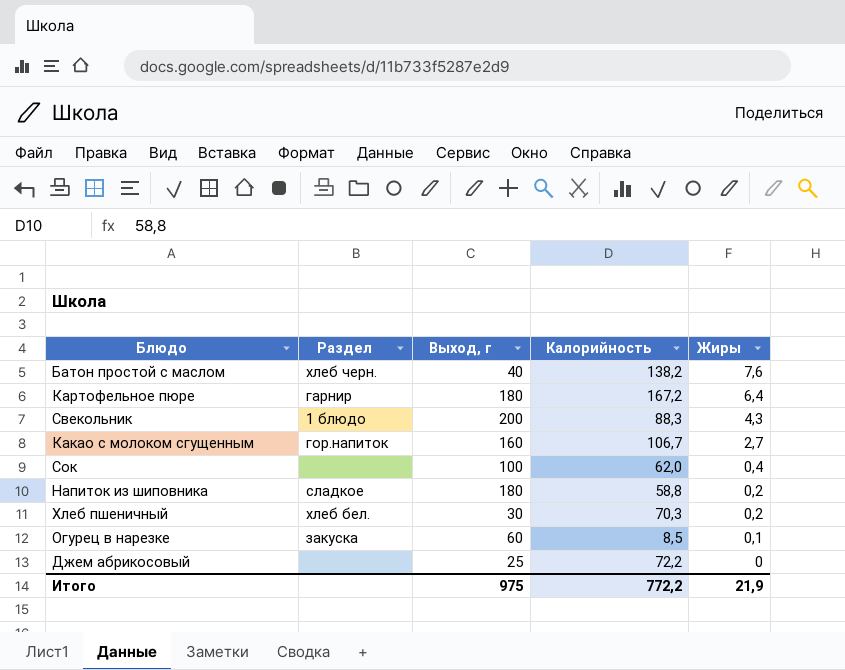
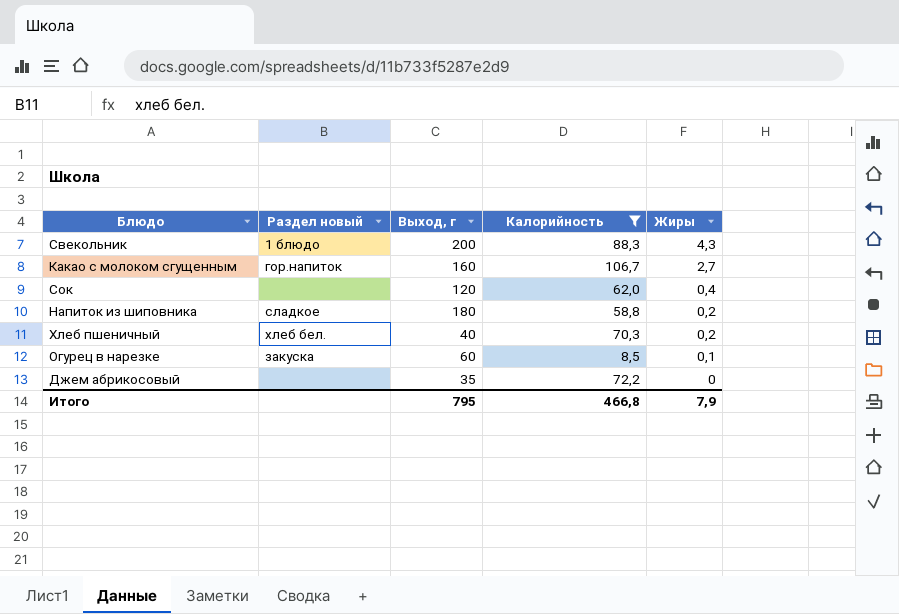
filter: none -> Калорийность <= 106,7
column name: Раздел -> Раздел новый
Сок | Выход, г: 100 -> 120
Хлеб пшеничный | Выход, г: 30 -> 40
Джем абрикосовый | Выход, г: 25 -> 35
Итого | Выход, г: 975 -> 795
Итого | Калорийность: 772,2 -> 466,8
Итого | Жиры: 21,9 -> 7,9

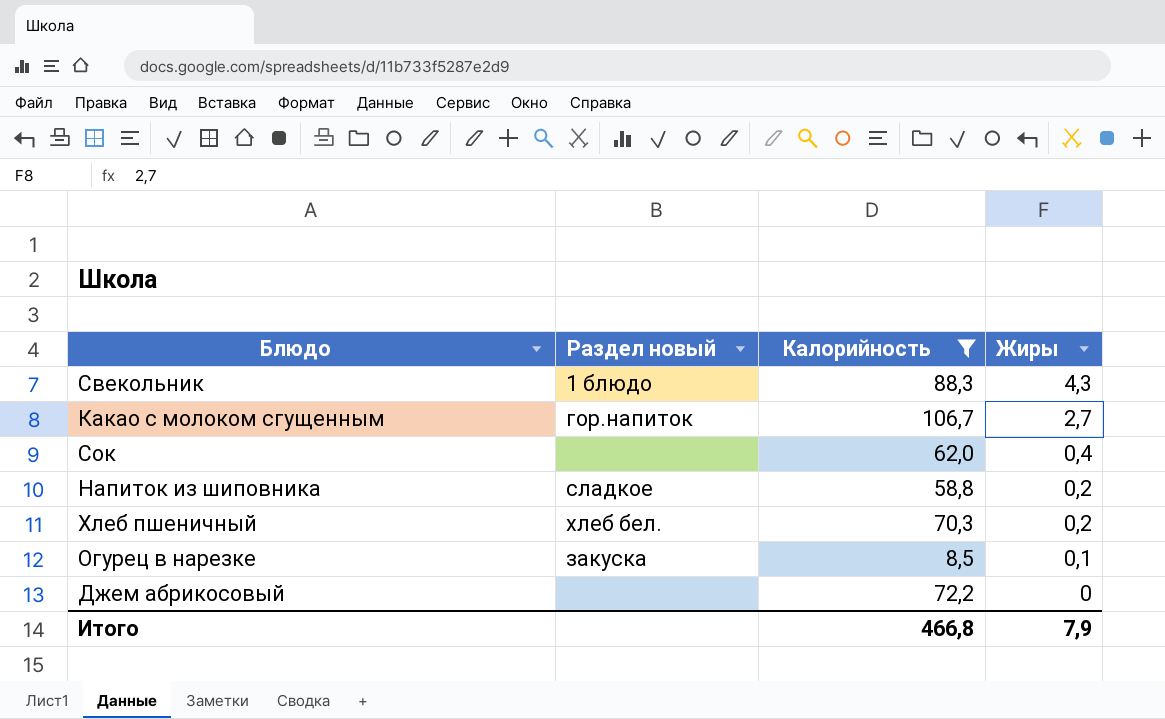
column Выход, г | position: 3 -> none

